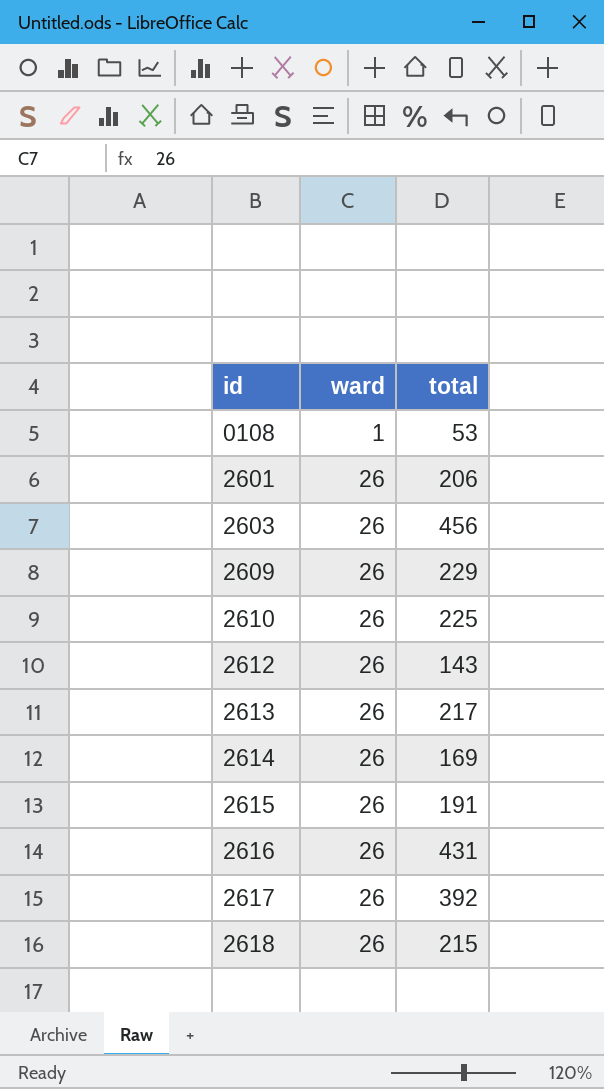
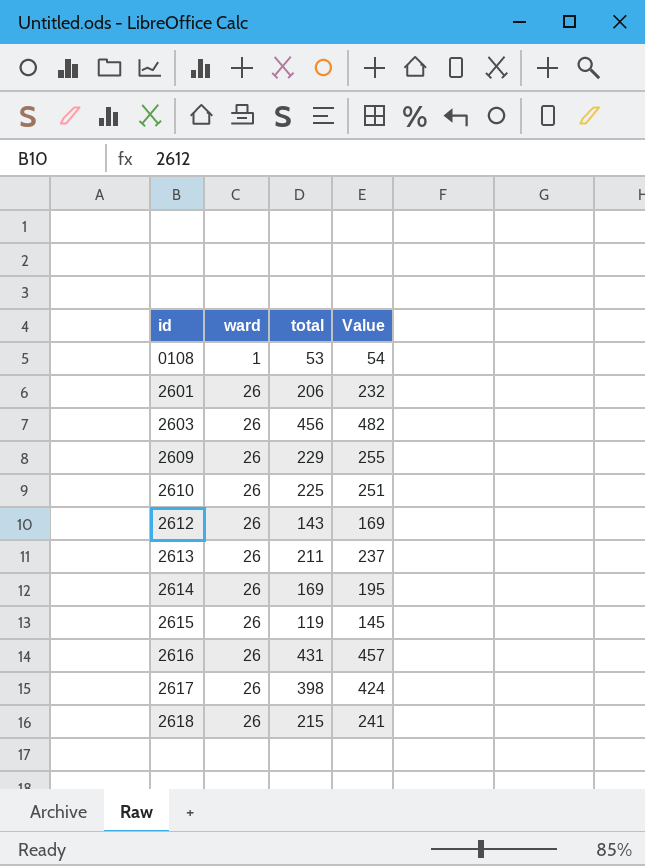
column Value | formula: none -> [ward] + [total]
2613 | total: 217 -> 211
2615 | total: 191 -> 119
2617 | total: 392 -> 398

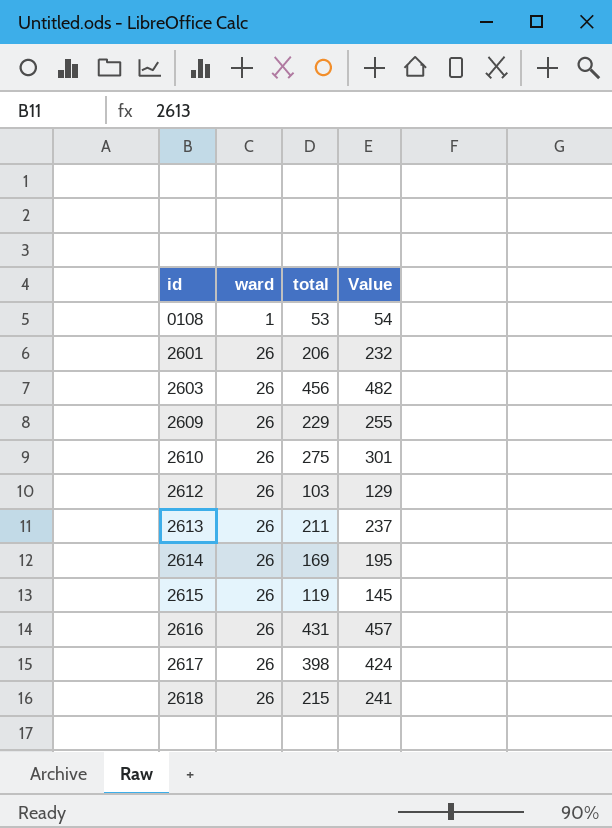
2610 | total: 225 -> 275
2610 | Value: 251 -> 301
2612 | total: 143 -> 103
2612 | Value: 169 -> 129

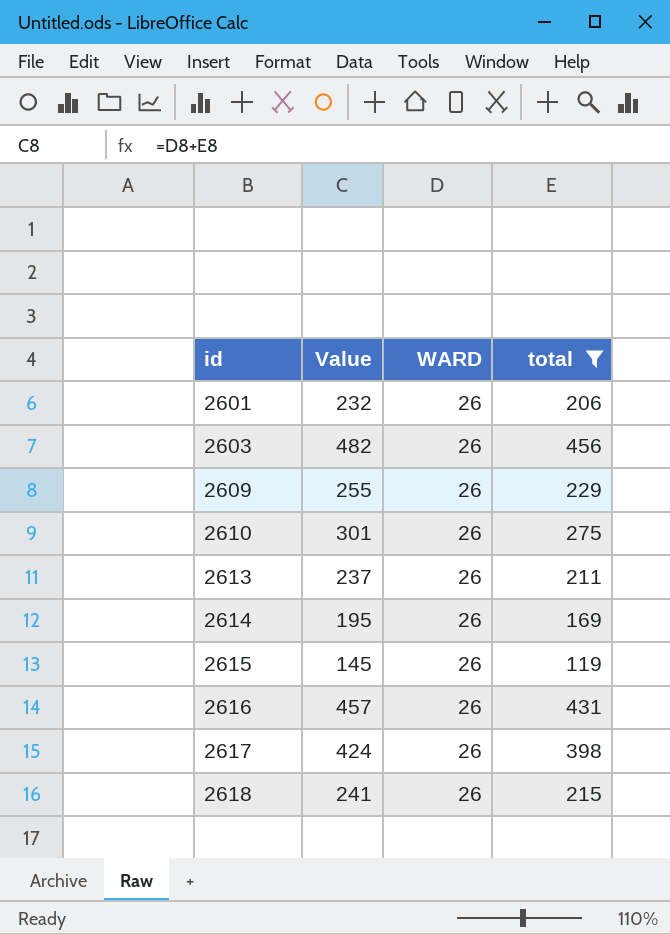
filter: none -> total >= 119
column Value | position: 4 -> 2
column name: ward -> WARD

